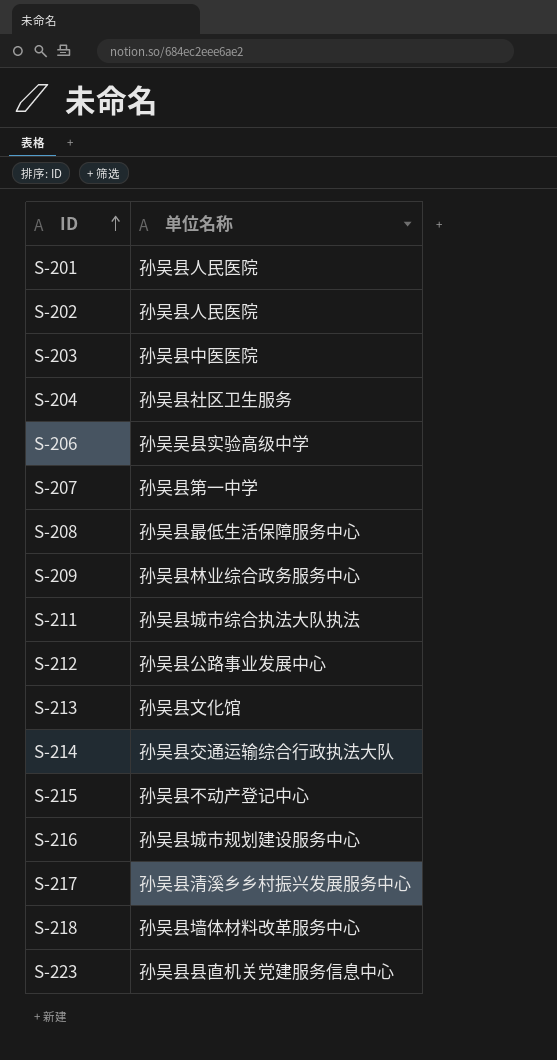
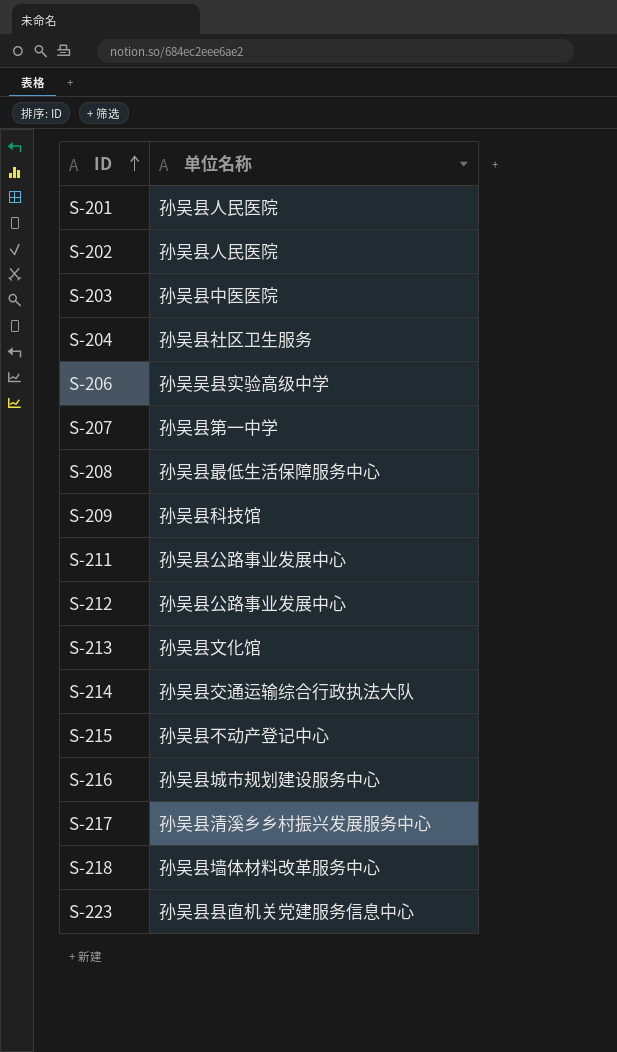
S-209 | 单位名称: 孙吴县林业综合政务服务中心 -> 孙吴县科技馆
S-211 | 单位名称: 孙吴县城市综合执法大队执法 -> 孙吴县公路事业发展中心

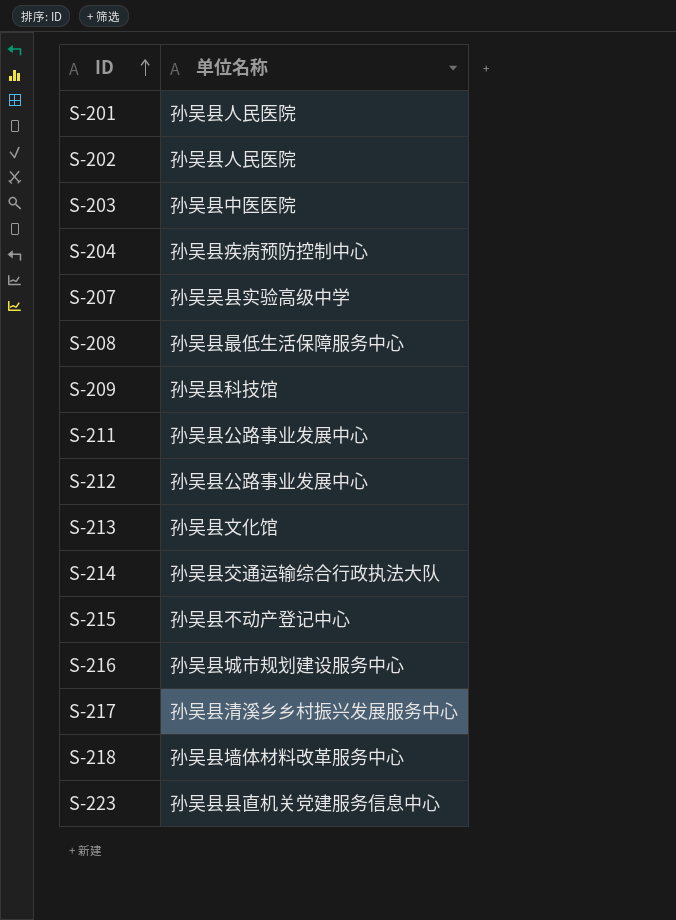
row S-206: 孙吴吴县实验高级中学 -> none
S-204 | 单位名称: 孙吴县社区卫生服务 -> 孙吴县疾病预防控制中心
S-207 | 单位名称: 孙吴县第一中学 -> 孙吴吴县实验高级中学

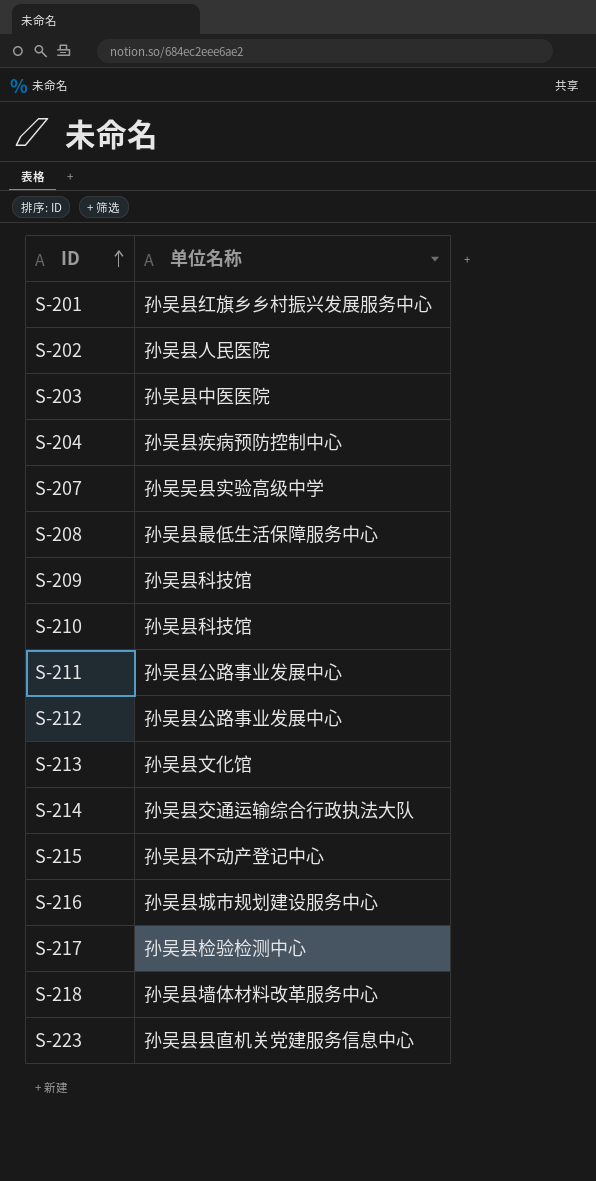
S-201 | 单位名称: 孙吴县人民医院 -> 孙吴县红旗乡乡村振兴发展服务中心
row S-210: none -> 孙吴县科技馆
S-217 | 单位名称: 孙吴县清溪乡乡村振兴发展服务中心 -> 孙吴县检验检测中心

